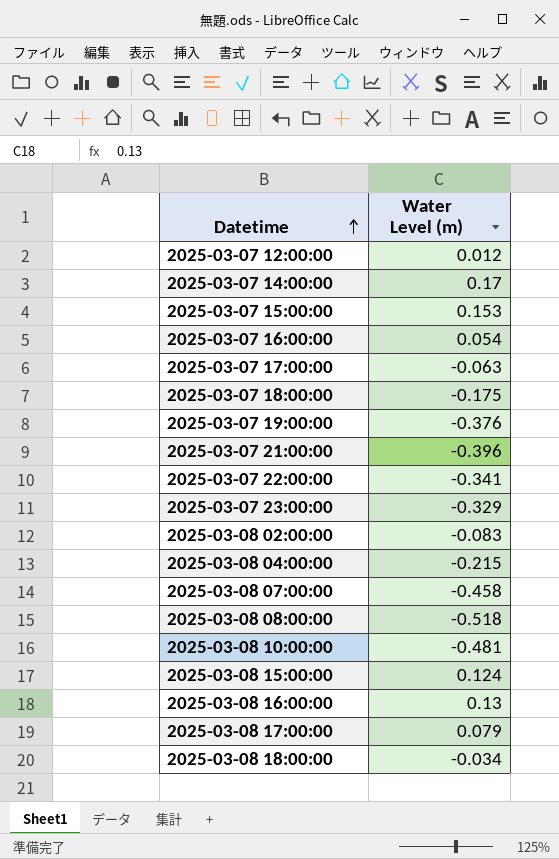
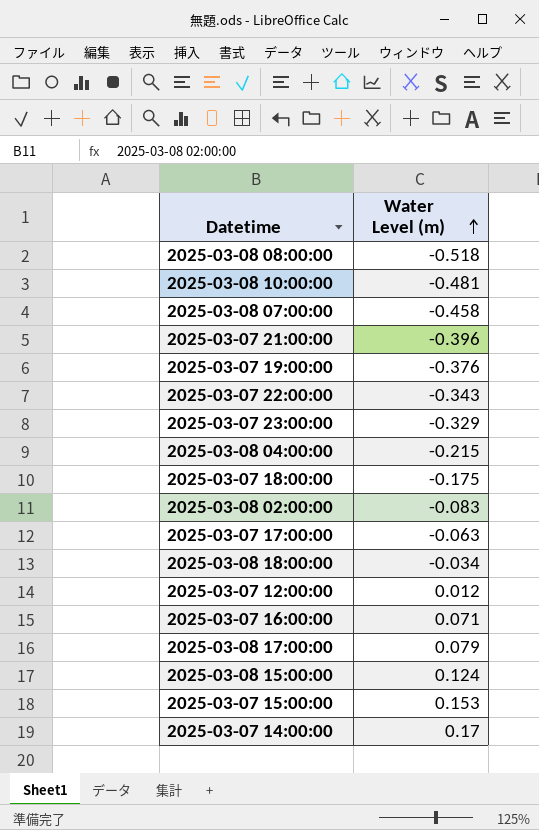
row order: Datetime ascending -> Water Level (m) ascending
row 2025-03-08 16:00:00: 0.13 -> none
2025-03-07 22:00:00 | Water Level (m): -0.341 -> -0.343
2025-03-07 16:00:00 | Water Level (m): 0.054 -> 0.071

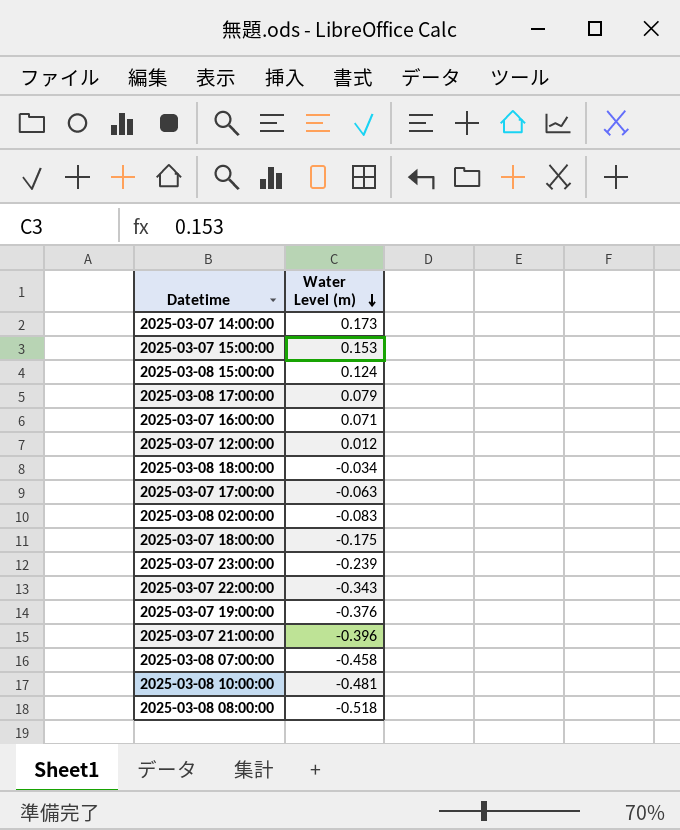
row order: Water Level (m) ascending -> Water Level (m) descending
row 2025-03-08 04:00:00: -0.215 -> none
2025-03-07 14:00:00 | Water Level (m): 0.17 -> 0.173
2025-03-07 23:00:00 | Water Level (m): -0.329 -> -0.239

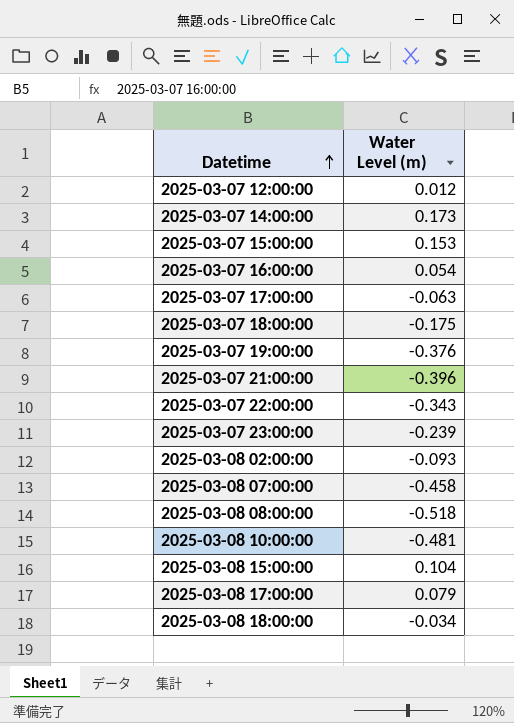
row order: Water Level (m) descending -> Datetime ascending
2025-03-07 16:00:00 | Water Level (m): 0.071 -> 0.054
2025-03-08 02:00:00 | Water Level (m): -0.083 -> -0.093
2025-03-08 15:00:00 | Water Level (m): 0.124 -> 0.104

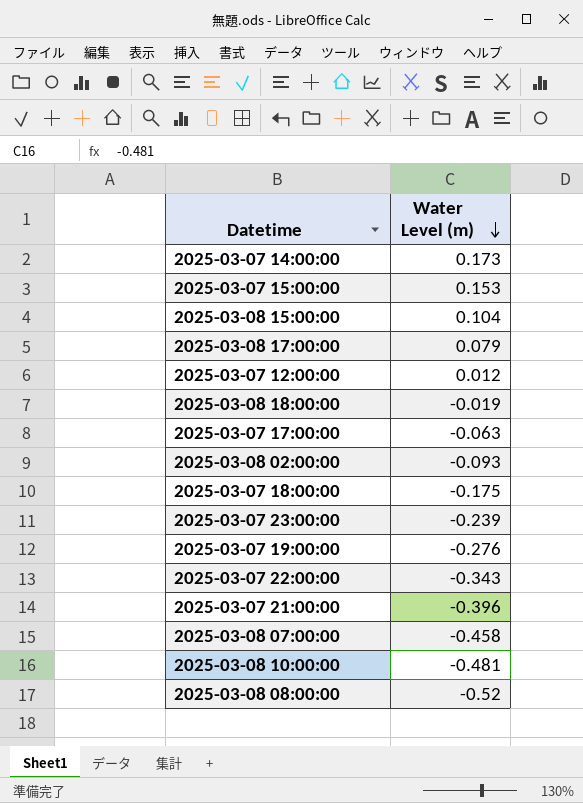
row order: Datetime ascending -> Water Level (m) descending
row 2025-03-07 16:00:00: 0.054 -> none
2025-03-08 18:00:00 | Water Level (m): -0.034 -> -0.019
2025-03-07 19:00:00 | Water Level (m): -0.376 -> -0.276
2025-03-08 08:00:00 | Water Level (m): -0.518 -> -0.52

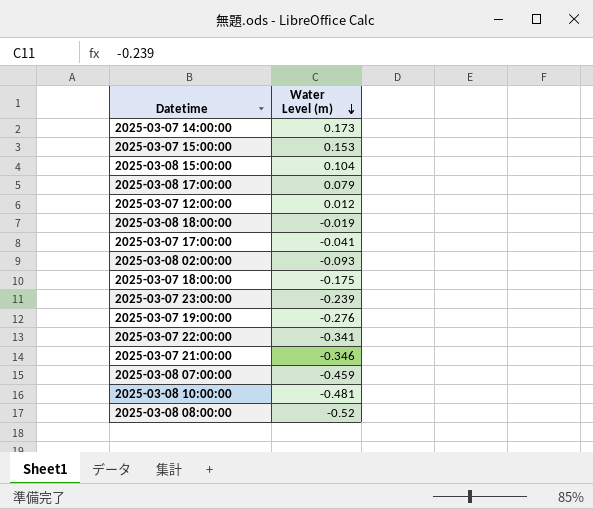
2025-03-07 17:00:00 | Water Level (m): -0.063 -> -0.041
2025-03-07 22:00:00 | Water Level (m): -0.343 -> -0.341
2025-03-07 21:00:00 | Water Level (m): -0.396 -> -0.346
2025-03-08 07:00:00 | Water Level (m): -0.458 -> -0.459

